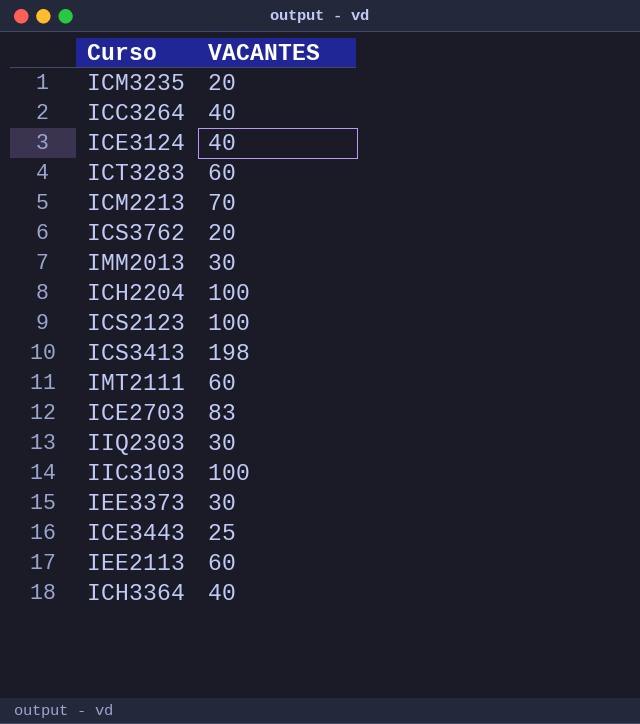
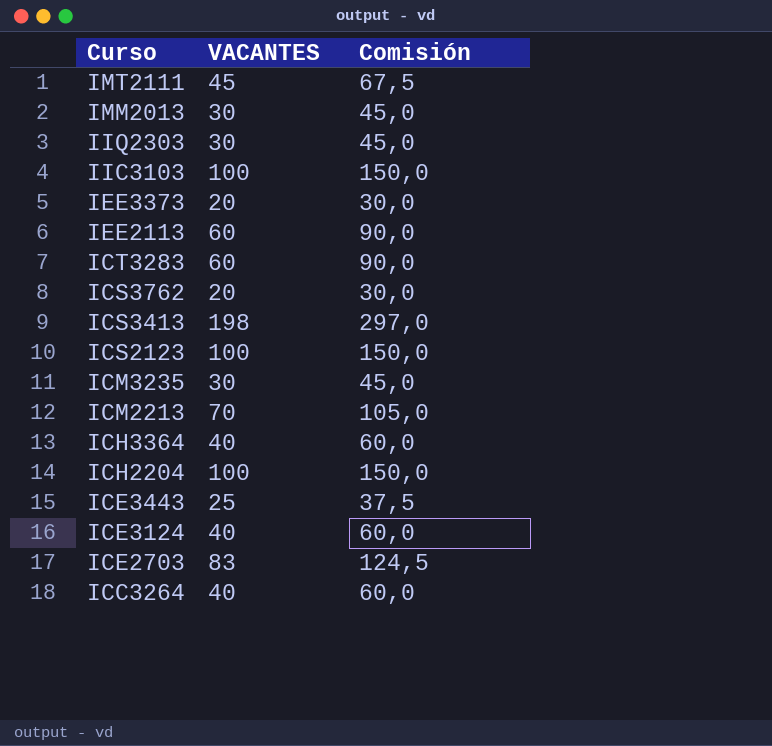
row order: none -> Curso descending
column Comisión | formula: none -> [VACANTES] * 1,5
IMT2111 | VACANTES: 60 -> 45
IEE3373 | VACANTES: 30 -> 20
ICM3235 | VACANTES: 20 -> 30

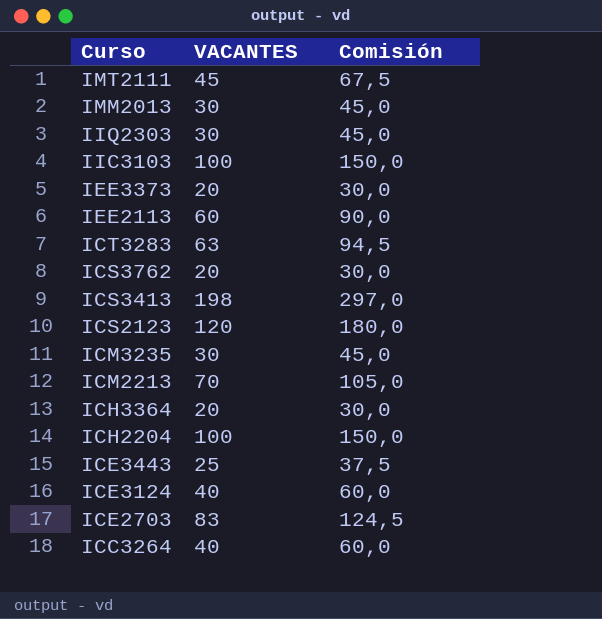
ICT3283 | VACANTES: 60 -> 63
ICT3283 | Comisión: 90,0 -> 94,5
ICS2123 | VACANTES: 100 -> 120
ICS2123 | Comisión: 150,0 -> 180,0
ICH3364 | VACANTES: 40 -> 20
ICH3364 | Comisión: 60,0 -> 30,0

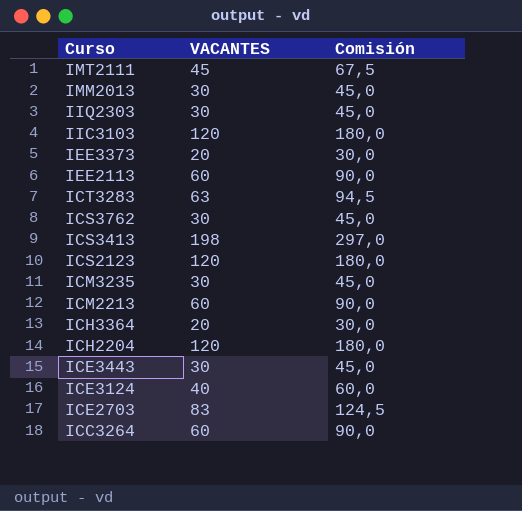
IIC3103 | VACANTES: 100 -> 120
IIC3103 | Comisión: 150,0 -> 180,0
ICS3762 | VACANTES: 20 -> 30
ICS3762 | Comisión: 30,0 -> 45,0
ICM2213 | VACANTES: 70 -> 60
ICM2213 | Comisión: 105,0 -> 90,0
ICH2204 | VACANTES: 100 -> 120
ICH2204 | Comisión: 150,0 -> 180,0
ICE3443 | VACANTES: 25 -> 30
ICE3443 | Comisión: 37,5 -> 45,0
ICC3264 | VACANTES: 40 -> 60
ICC3264 | Comisión: 60,0 -> 90,0

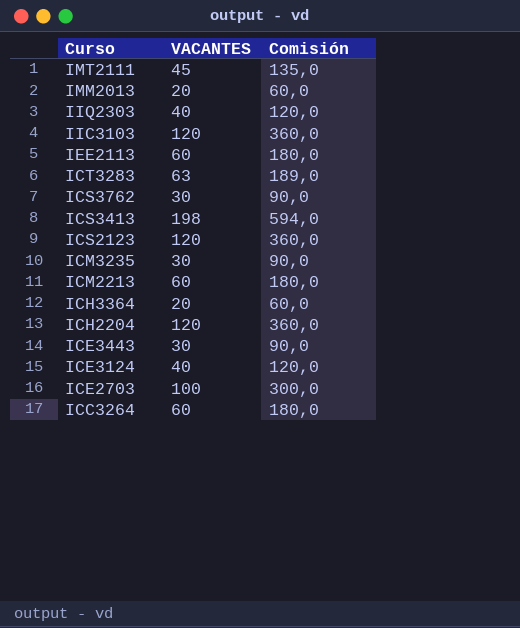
column Comisión | formula: [VACANTES] * 1,5 -> [VACANTES] * 3
row IEE3373: 20 | 30,0 -> none
IMM2013 | VACANTES: 30 -> 20
IIQ2303 | VACANTES: 30 -> 40
ICE2703 | VACANTES: 83 -> 100

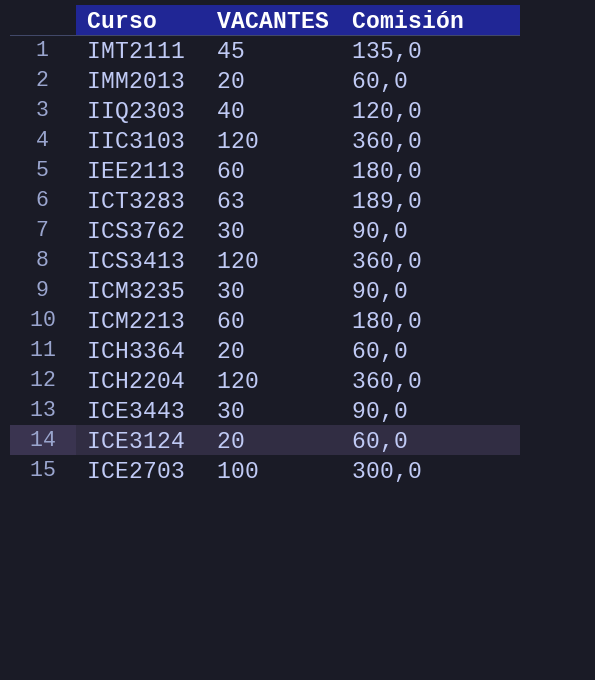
row ICS2123: 120 | 360,0 -> none
row ICC3264: 60 | 180,0 -> none
ICS3413 | VACANTES: 198 -> 120
ICS3413 | Comisión: 594,0 -> 360,0
ICE3124 | VACANTES: 40 -> 20
ICE3124 | Comisión: 120,0 -> 60,0

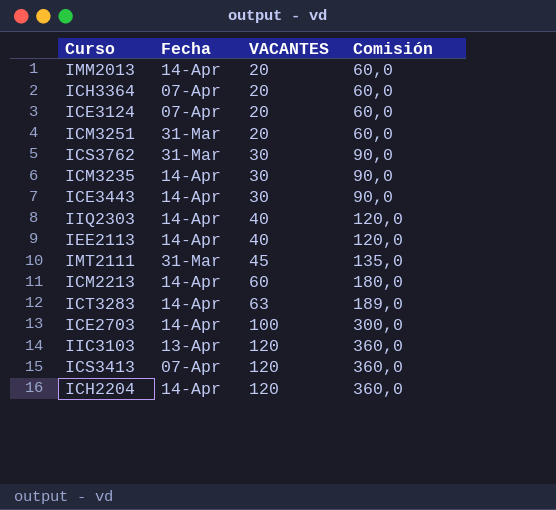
row order: Curso descending -> VACANTES ascending
column Fecha | position: none -> 2
row ICM3251: none -> 31-Mar | 20 | 60,0
IEE2113 | VACANTES: 60 -> 40
IEE2113 | Comisión: 180,0 -> 120,0

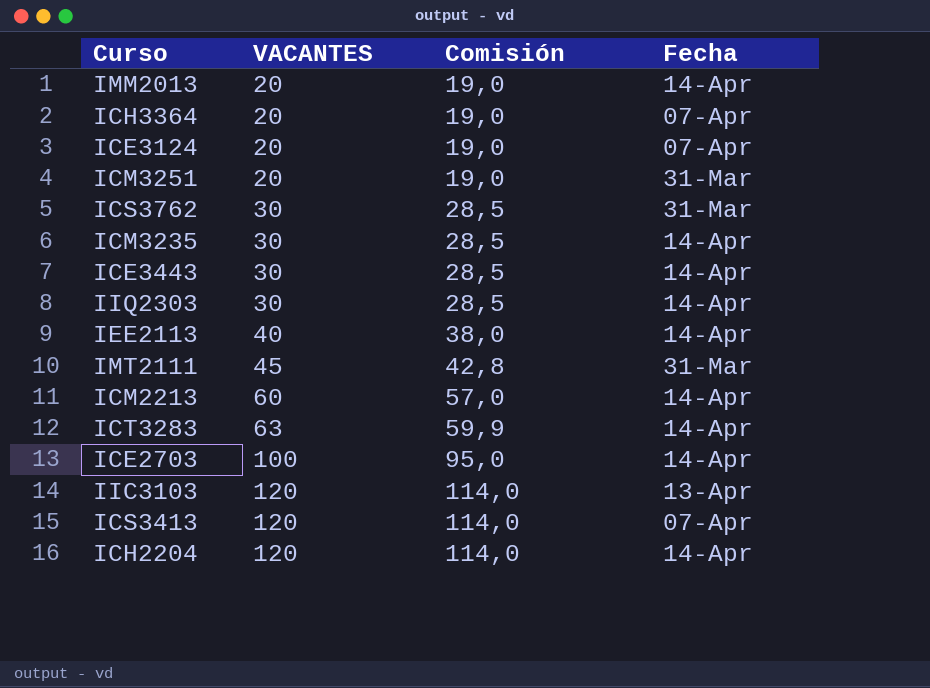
column Comisión | formula: [VACANTES] * 3 -> [VACANTES] * 0,95
column Fecha | position: 2 -> 4
IIQ2303 | VACANTES: 40 -> 30

